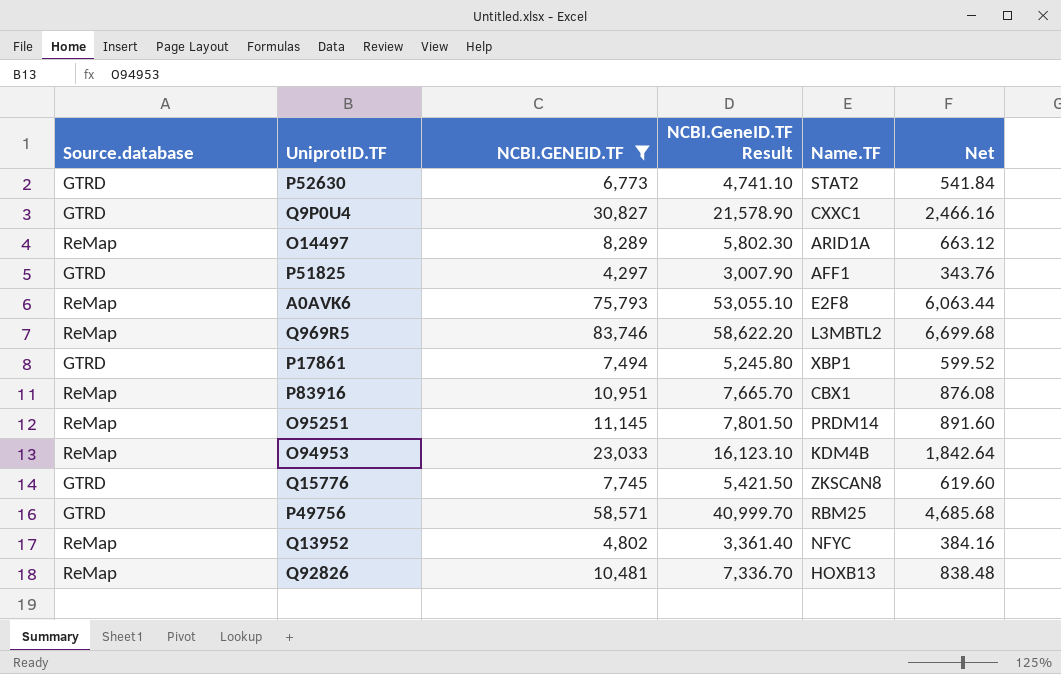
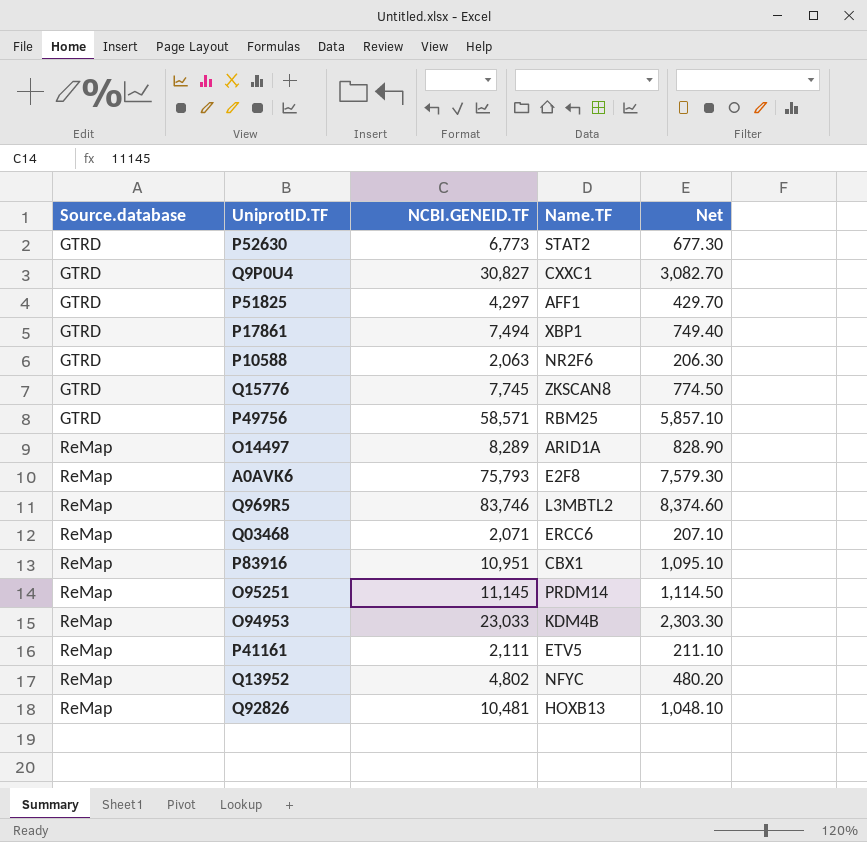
filter: NCBI.GENEID.TF >= 4,297 -> none
row order: none -> Source.database ascending
column NCBI.GeneID.TF Result | formula: [NCBI.GENEID.TF] * 0.7 -> none
column Net | formula: [NCBI.GENEID.TF] * 0.08 -> [NCBI.GENEID.TF] * 0.1

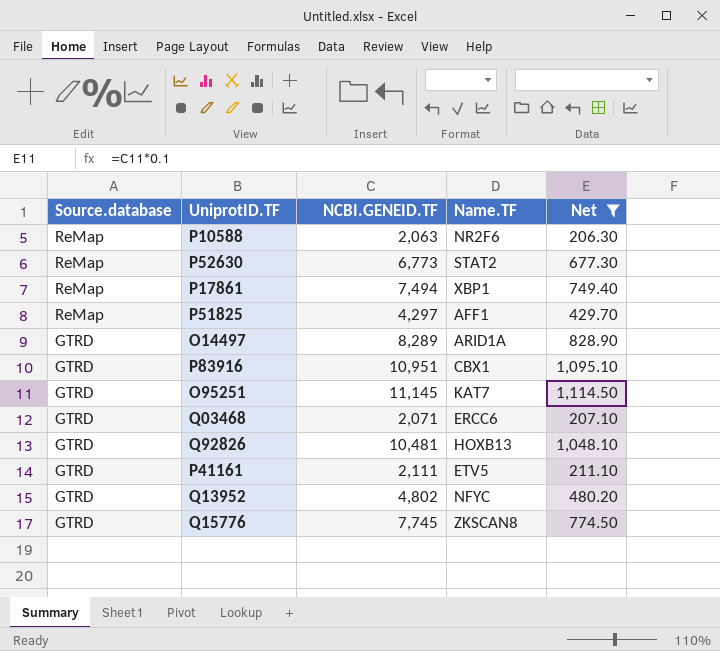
filter: none -> Net <= 1,114.50
row order: Source.database ascending -> Source.database descending
P10588 | Source.database: GTRD -> ReMap
P52630 | Source.database: GTRD -> ReMap
P17861 | Source.database: GTRD -> ReMap
P51825 | Source.database: GTRD -> ReMap
O14497 | Source.database: ReMap -> GTRD
P83916 | Source.database: ReMap -> GTRD
O95251 | Source.database: ReMap -> GTRD
O95251 | Name.TF: PRDM14 -> KAT7
Q03468 | Source.database: ReMap -> GTRD
Q92826 | Source.database: ReMap -> GTRD
P41161 | Source.database: ReMap -> GTRD
Q13952 | Source.database: ReMap -> GTRD

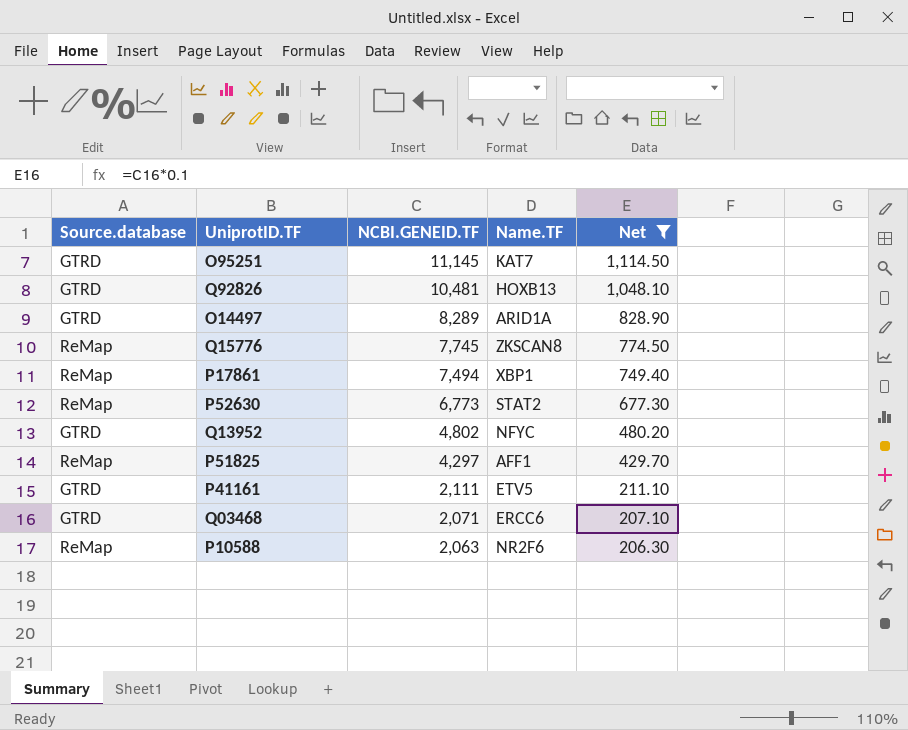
row order: Source.database descending -> NCBI.GENEID.TF descending
row P83916: GTRD | 10,951 | CBX1 | 1,095.10 -> none
Q15776 | Source.database: GTRD -> ReMap

